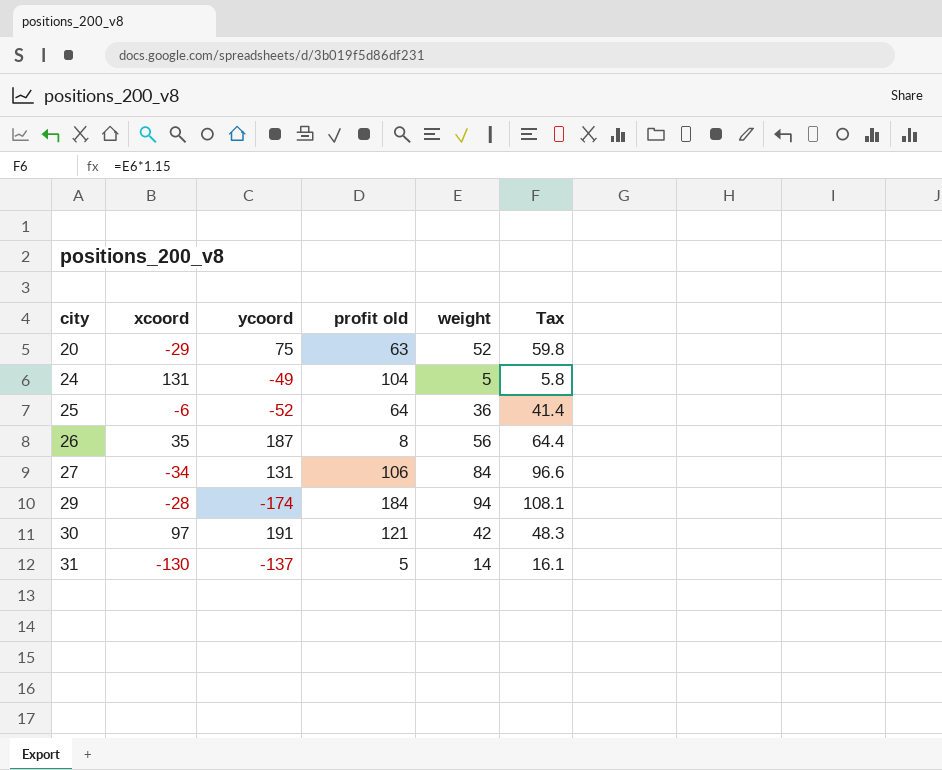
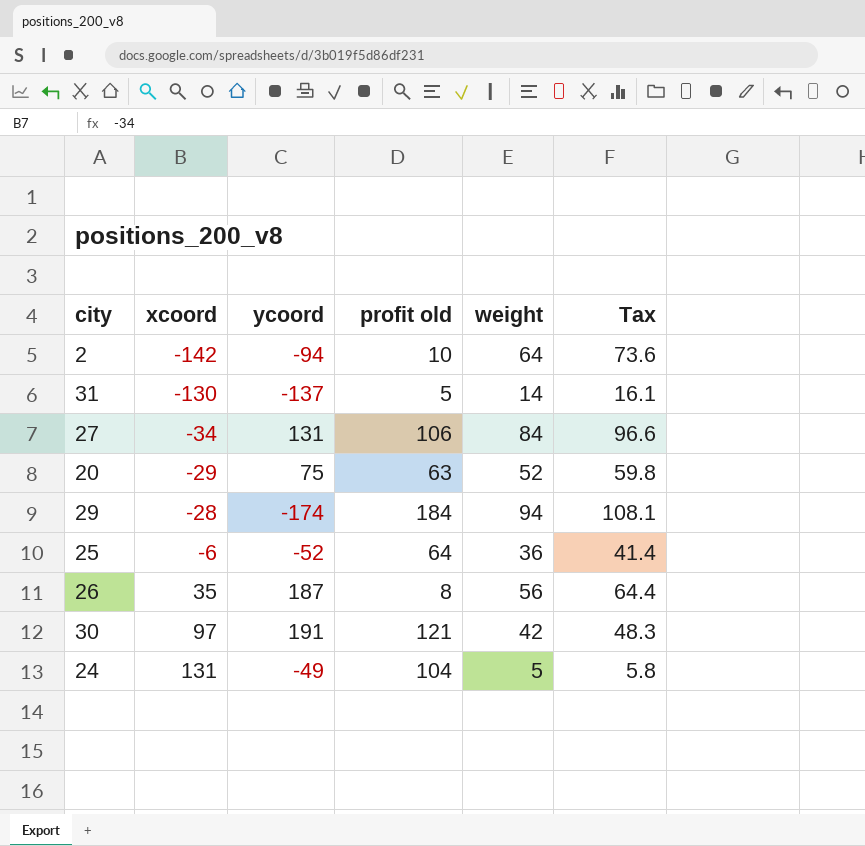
row order: city ascending -> xcoord ascending
row 2: none -> -142 | -94 | 10 | 64 | 73.6

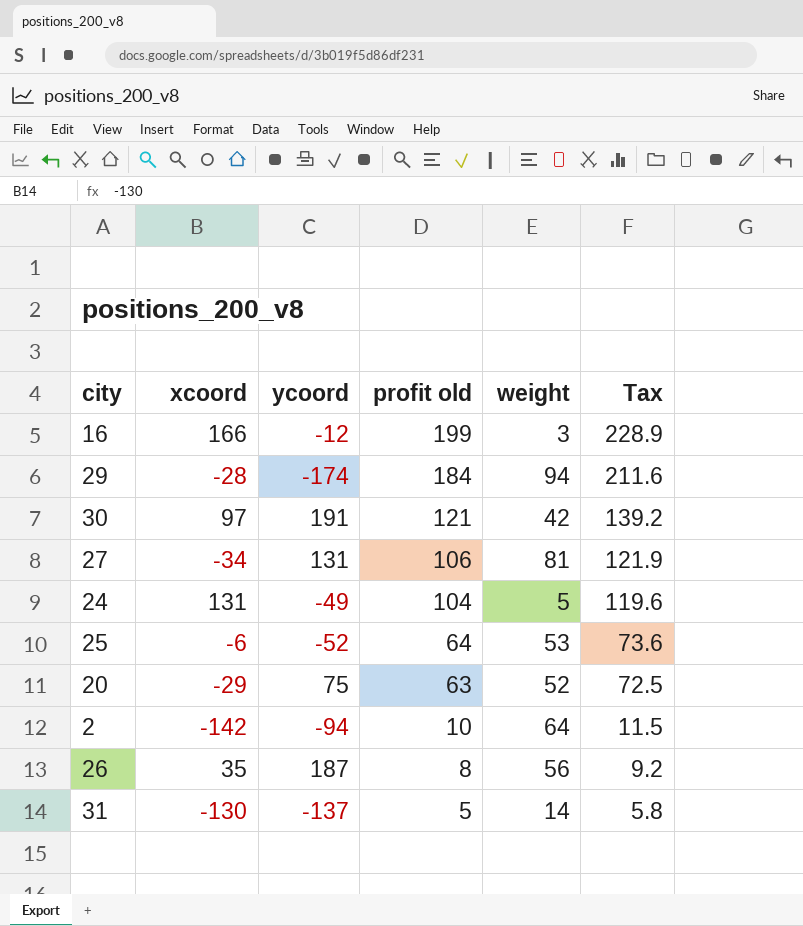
row order: xcoord ascending -> profit old descending
column Tax | formula: [weight] * 1.15 -> [profit old] * 1.15
row 16: none -> 166 | -12 | 199 | 3 | 228.9
27 | weight: 84 -> 81
25 | weight: 36 -> 53

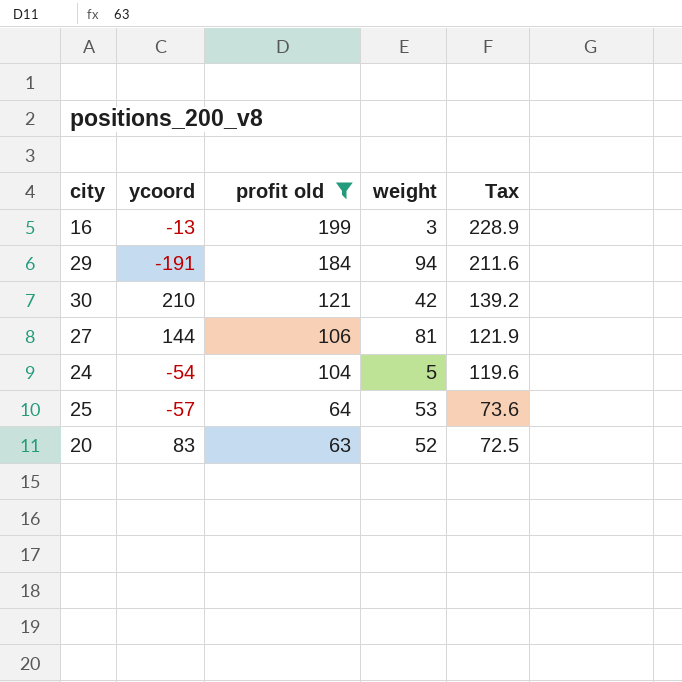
filter: none -> profit old >= 63
column xcoord | position: 2 -> none
16 | ycoord: -12 -> -13
29 | ycoord: -174 -> -191
30 | ycoord: 191 -> 210
27 | ycoord: 131 -> 144
24 | ycoord: -49 -> -54
25 | ycoord: -52 -> -57
20 | ycoord: 75 -> 83

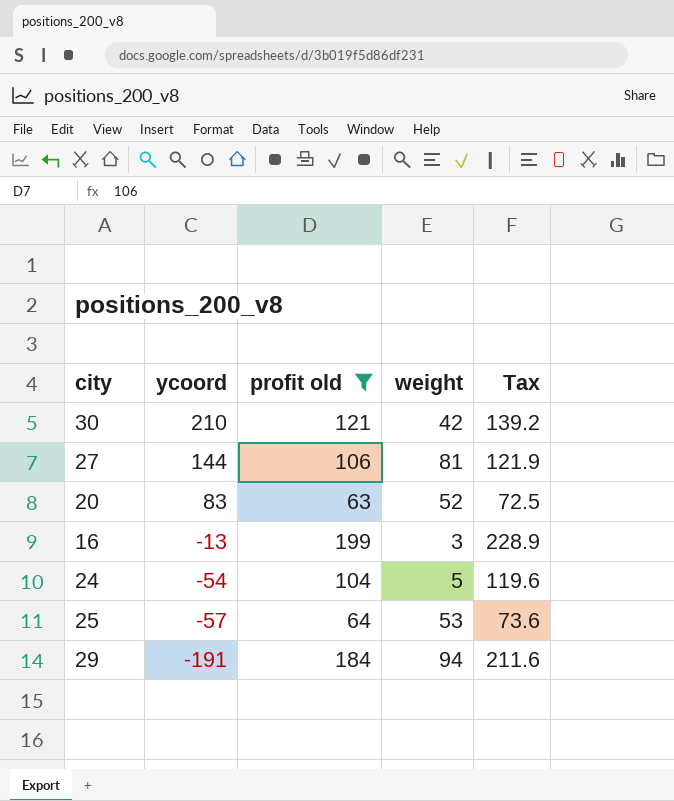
row order: profit old descending -> ycoord descending

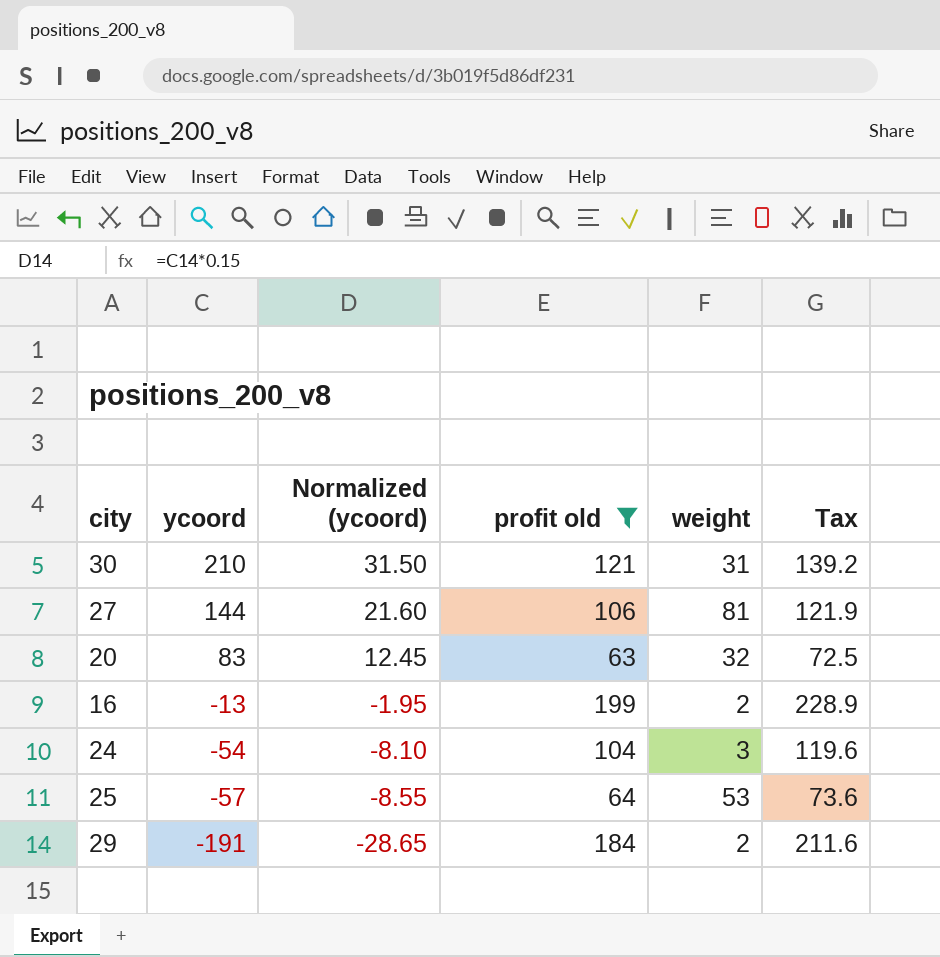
column Normalized (ycoord) | formula: none -> [ycoord] * 0.15
30 | weight: 42 -> 31
20 | weight: 52 -> 32
16 | weight: 3 -> 2
24 | weight: 5 -> 3
29 | weight: 94 -> 2

